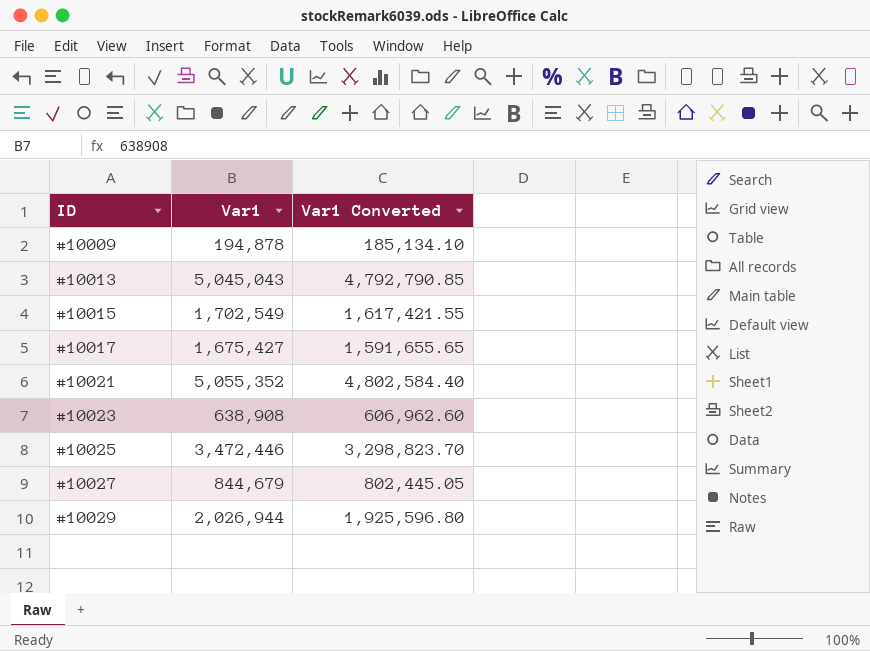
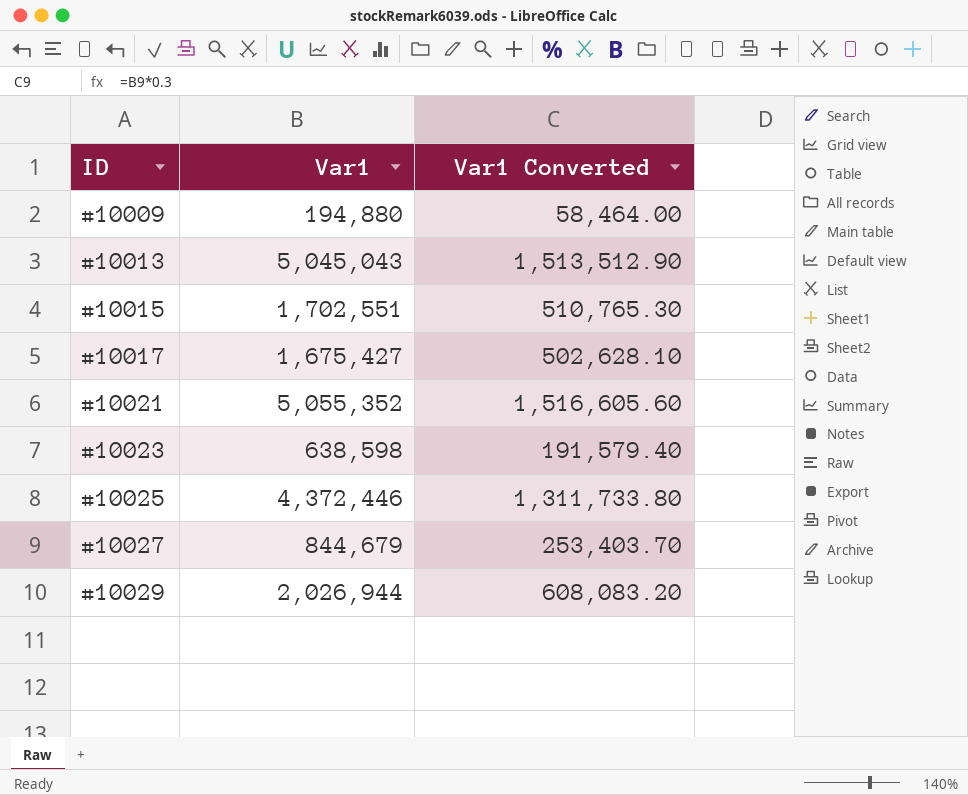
column Var1 Converted | formula: [Var1] * 0.95 -> [Var1] * 0.3
#10009 | Var1: 194,878 -> 194,880
#10015 | Var1: 1,702,549 -> 1,702,551
#10023 | Var1: 638,908 -> 638,598
#10025 | Var1: 3,472,446 -> 4,372,446

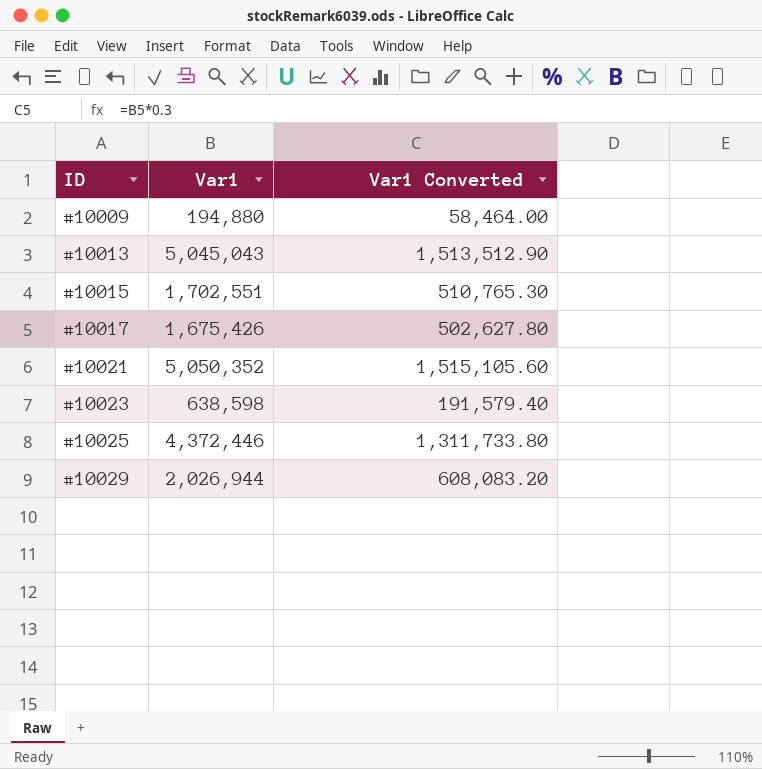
row #10027: 844,679 | 253,403.70 -> none
#10017 | Var1: 1,675,427 -> 1,675,426
#10017 | Var1 Converted: 502,628.10 -> 502,627.80
#10021 | Var1: 5,055,352 -> 5,050,352
#10021 | Var1 Converted: 1,516,605.60 -> 1,515,105.60

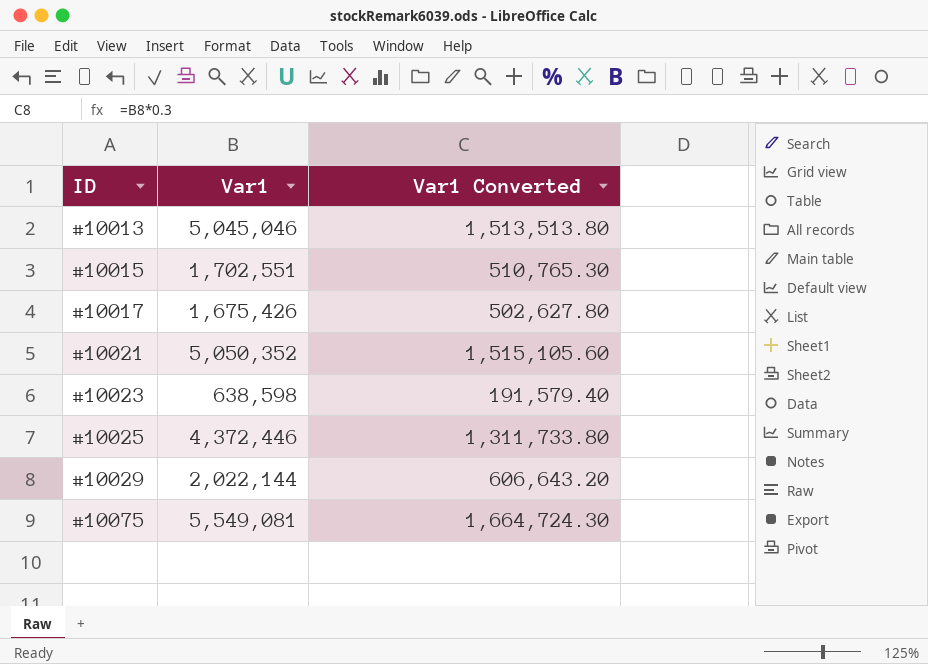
row #10009: 194,880 | 58,464.00 -> none
#10013 | Var1: 5,045,043 -> 5,045,046
#10013 | Var1 Converted: 1,513,512.90 -> 1,513,513.80
#10029 | Var1: 2,026,944 -> 2,022,144
#10029 | Var1 Converted: 608,083.20 -> 606,643.20
row #10075: none -> 5,549,081 | 1,664,724.30

